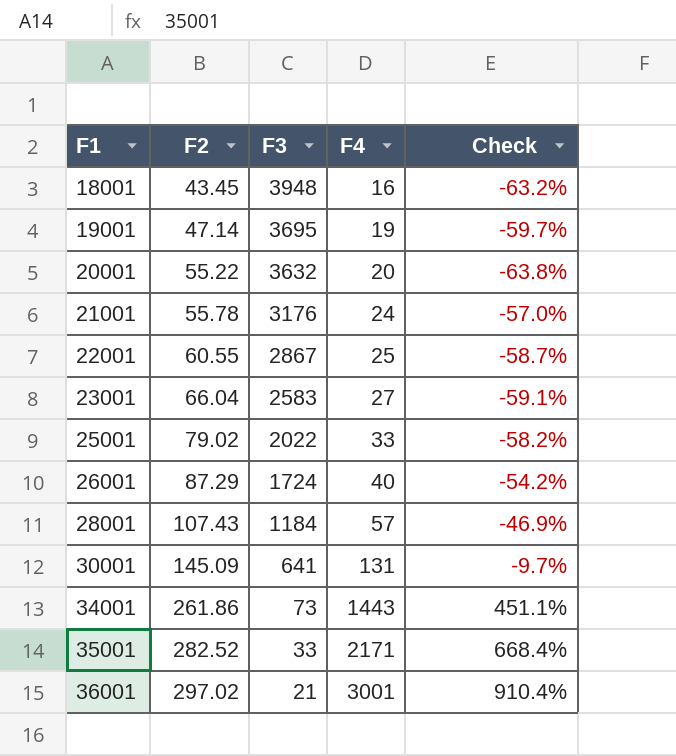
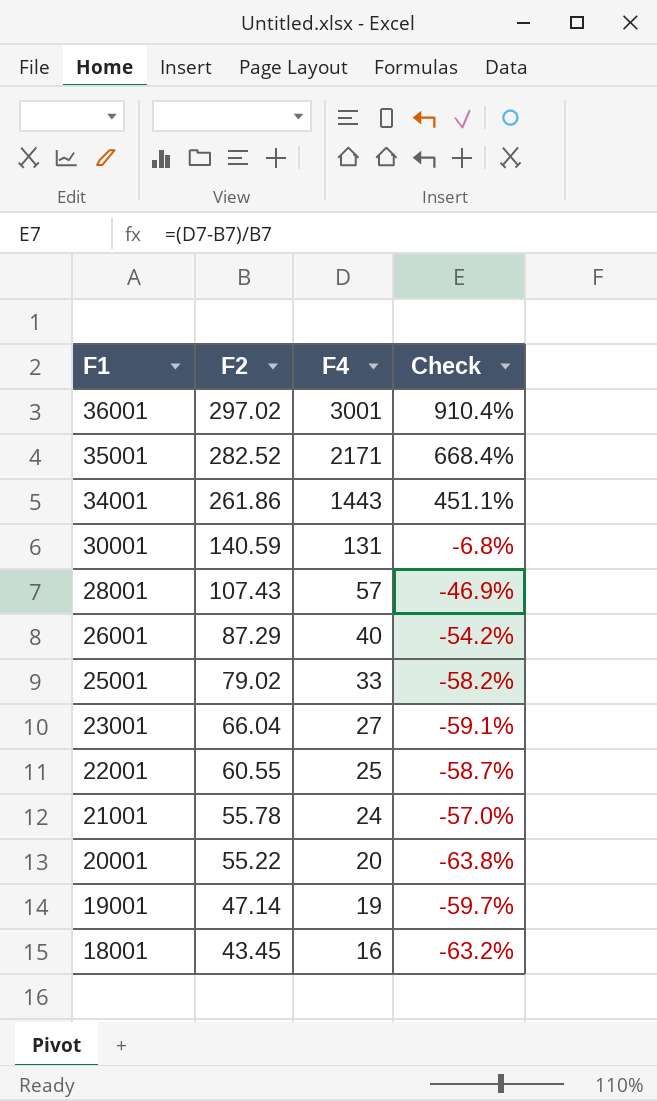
row order: F1 ascending -> F1 descending
column F3 | position: 3 -> none
30001 | F2: 145.09 -> 140.59
30001 | Check: -9.7% -> -6.8%

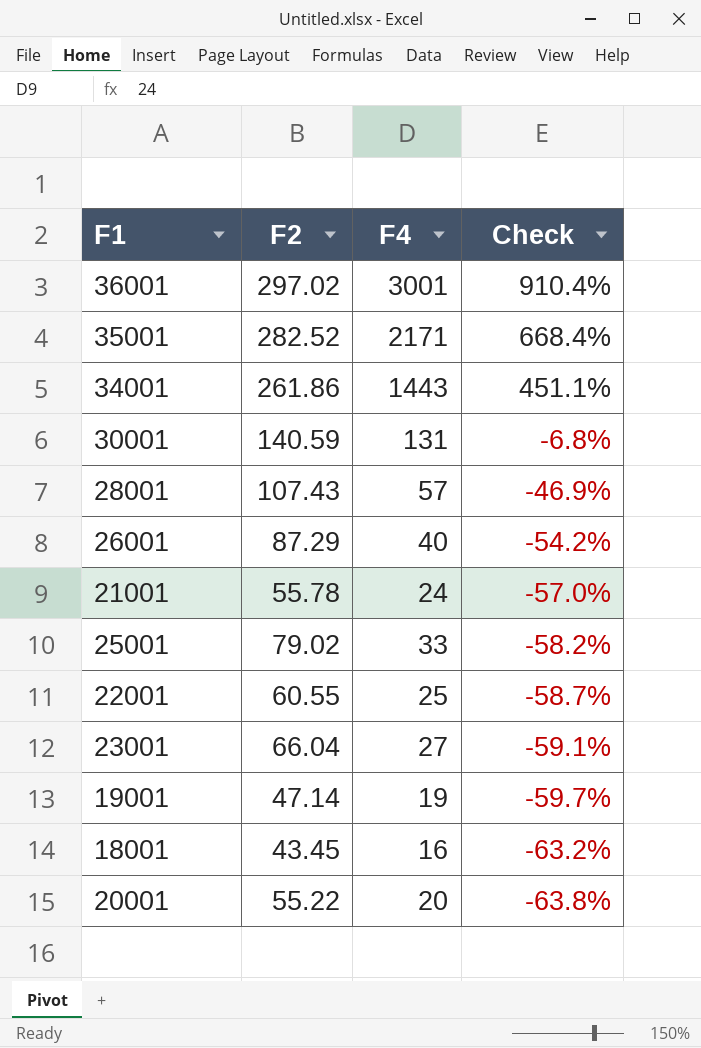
row order: F1 descending -> Check descending

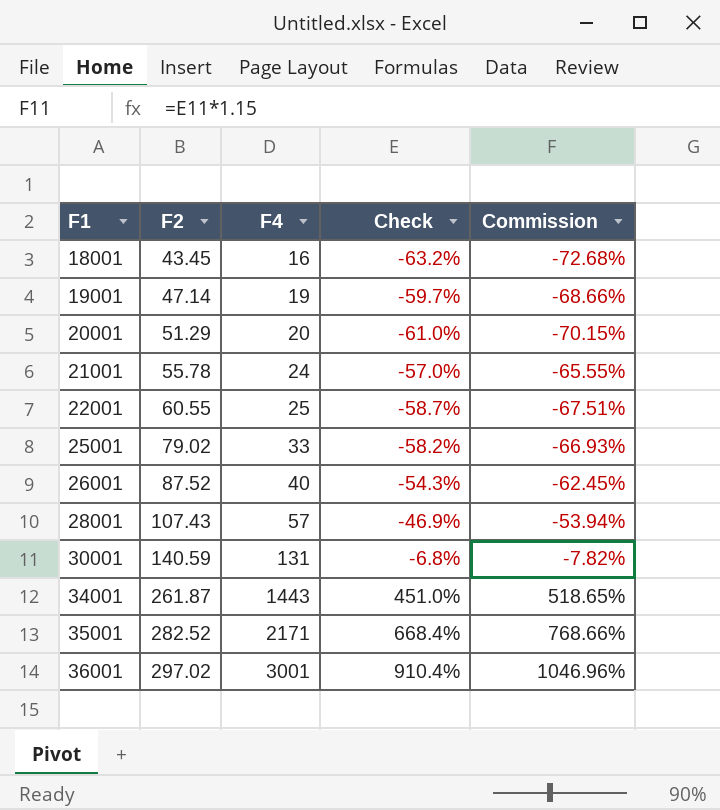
row order: Check descending -> F1 ascending
column Commission | formula: none -> [Check] * 1.15
row 23001: 66.04 | 27 | -59.1% -> none
20001 | F2: 55.22 -> 51.29
20001 | Check: -63.8% -> -61.0%
26001 | F2: 87.29 -> 87.52
26001 | Check: -54.2% -> -54.3%
34001 | F2: 261.86 -> 261.87
34001 | Check: 451.1% -> 451.0%

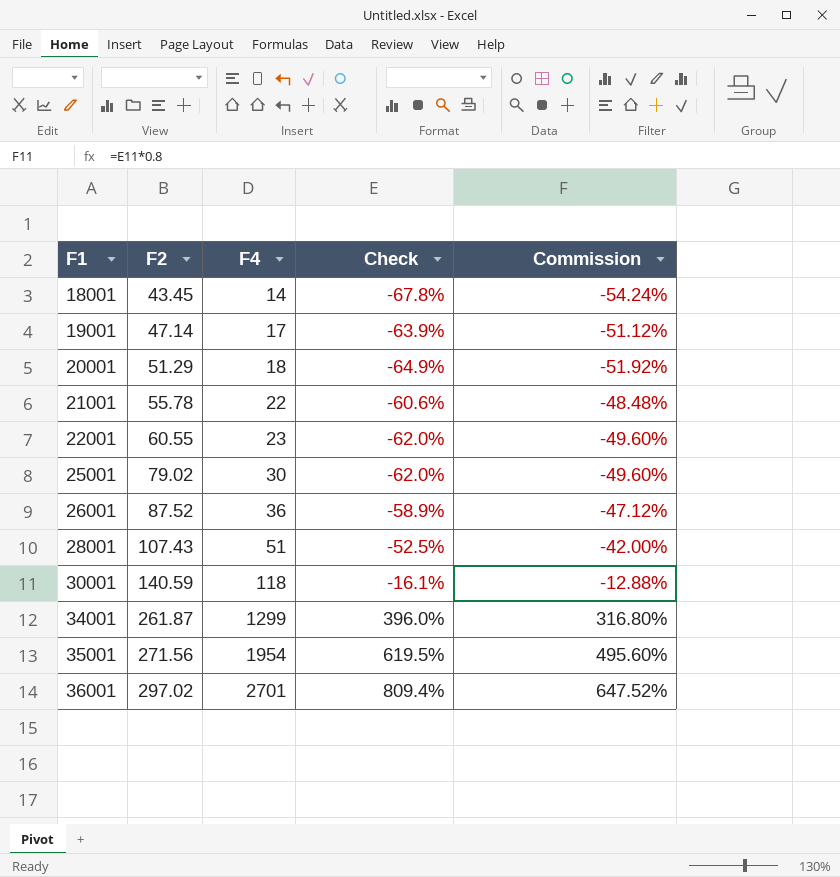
column Commission | formula: [Check] * 1.15 -> [Check] * 0.8
18001 | F4: 16 -> 14
18001 | Check: -63.2% -> -67.8%
19001 | F4: 19 -> 17
19001 | Check: -59.7% -> -63.9%
20001 | F4: 20 -> 18
20001 | Check: -61.0% -> -64.9%
21001 | F4: 24 -> 22
21001 | Check: -57.0% -> -60.6%
22001 | F4: 25 -> 23
22001 | Check: -58.7% -> -62.0%
25001 | F4: 33 -> 30
25001 | Check: -58.2% -> -62.0%
26001 | F4: 40 -> 36
26001 | Check: -54.3% -> -58.9%
28001 | F4: 57 -> 51
28001 | Check: -46.9% -> -52.5%
30001 | F4: 131 -> 118
30001 | Check: -6.8% -> -16.1%
34001 | F4: 1443 -> 1299
34001 | Check: 451.0% -> 396.0%
35001 | F2: 282.52 -> 271.56
35001 | F4: 2171 -> 1954
35001 | Check: 668.4% -> 619.5%
36001 | F4: 3001 -> 2701
36001 | Check: 910.4% -> 809.4%

